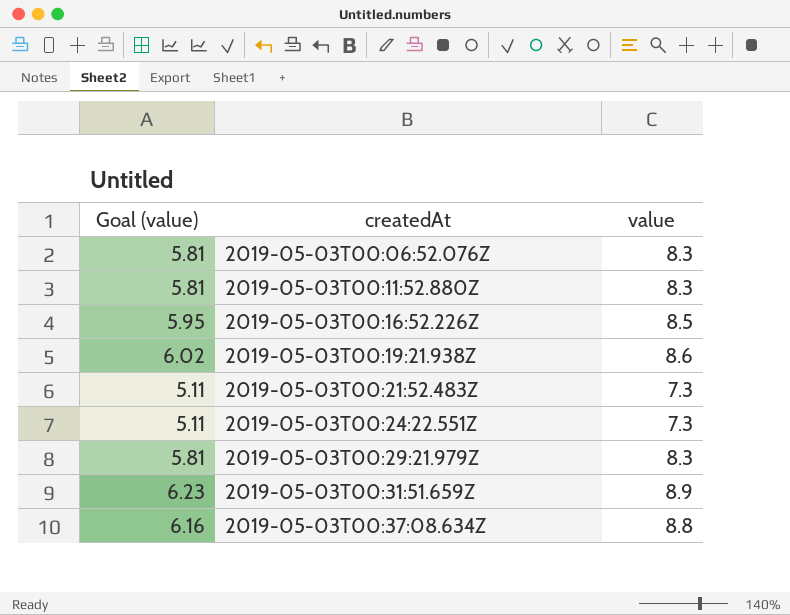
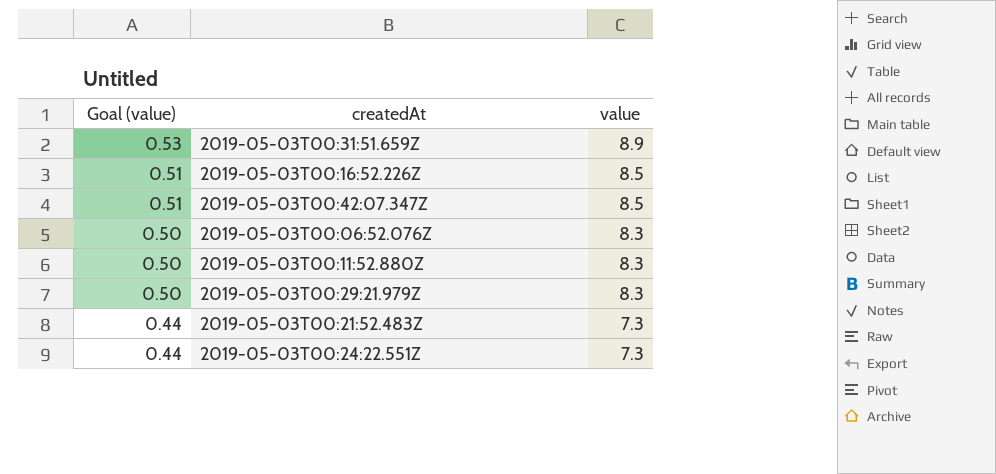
row order: createdAt ascending -> Goal (value) descending
column Goal (value) | formula: [value] * 0.7 -> [value] * 0.06
row 2019-05-03T00:19:21.938Z: 6.02 | 8.6 -> none
row 2019-05-03T00:37:08.634Z: 6.16 | 8.8 -> none
row 2019-05-03T00:42:07.347Z: none -> 0.51 | 8.5

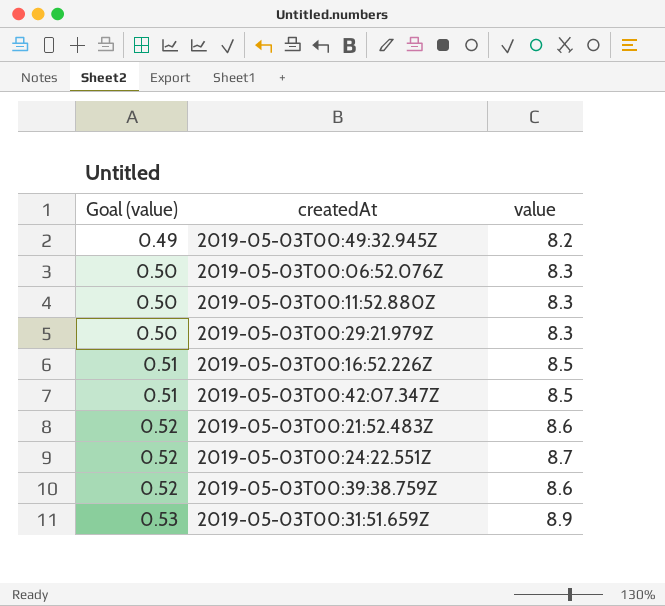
row order: Goal (value) descending -> Goal (value) ascending
row 2019-05-03T00:49:32.945Z: none -> 0.49 | 8.2
2019-05-03T00:21:52.483Z | Goal (value): 0.44 -> 0.52
2019-05-03T00:21:52.483Z | value: 7.3 -> 8.6
2019-05-03T00:24:22.551Z | Goal (value): 0.44 -> 0.52
2019-05-03T00:24:22.551Z | value: 7.3 -> 8.7
row 2019-05-03T00:39:38.759Z: none -> 0.52 | 8.6

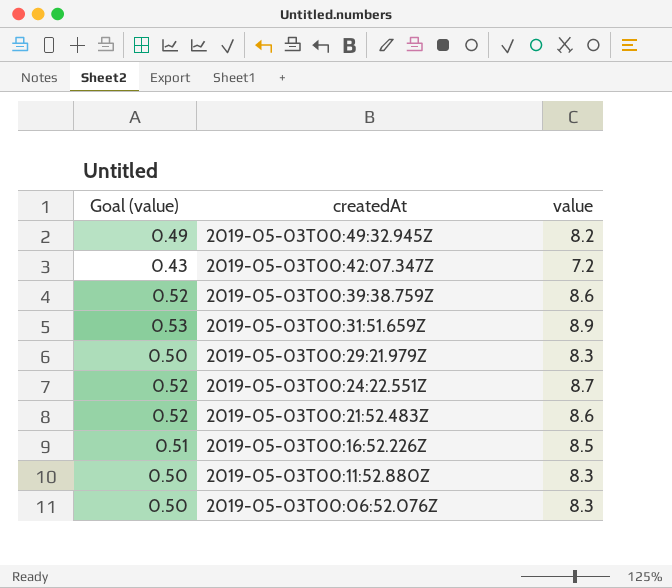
row order: Goal (value) ascending -> createdAt descending
2019-05-03T00:42:07.347Z | Goal (value): 0.51 -> 0.43
2019-05-03T00:42:07.347Z | value: 8.5 -> 7.2

